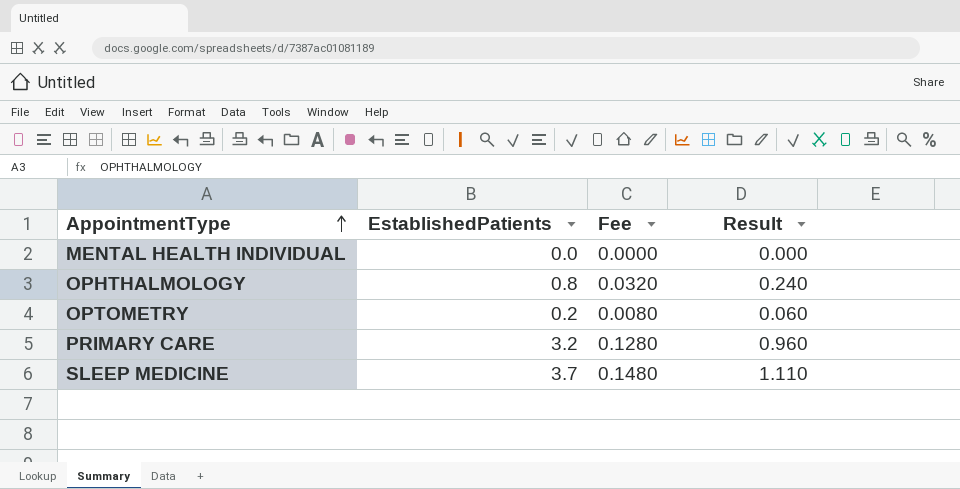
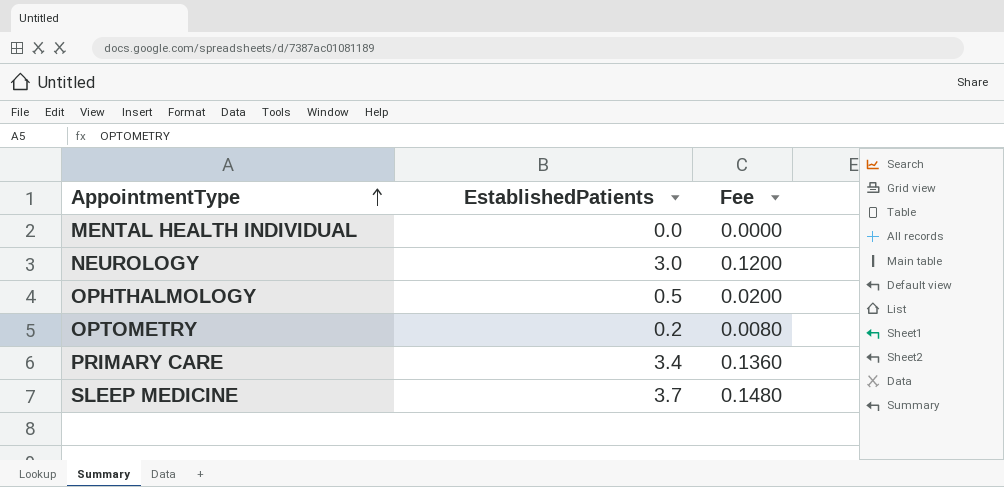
column Result | formula: [EstablishedPatients] * 0.3 -> none
row NEUROLOGY: none -> 3.0 | 0.1200
OPHTHALMOLOGY | EstablishedPatients: 0.8 -> 0.5
OPHTHALMOLOGY | Fee: 0.0320 -> 0.0200
PRIMARY CARE | EstablishedPatients: 3.2 -> 3.4
PRIMARY CARE | Fee: 0.1280 -> 0.1360

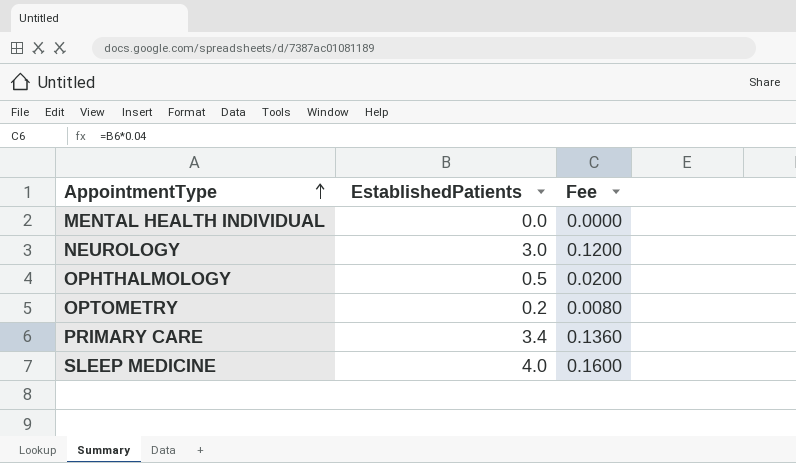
SLEEP MEDICINE | EstablishedPatients: 3.7 -> 4.0
SLEEP MEDICINE | Fee: 0.1480 -> 0.1600

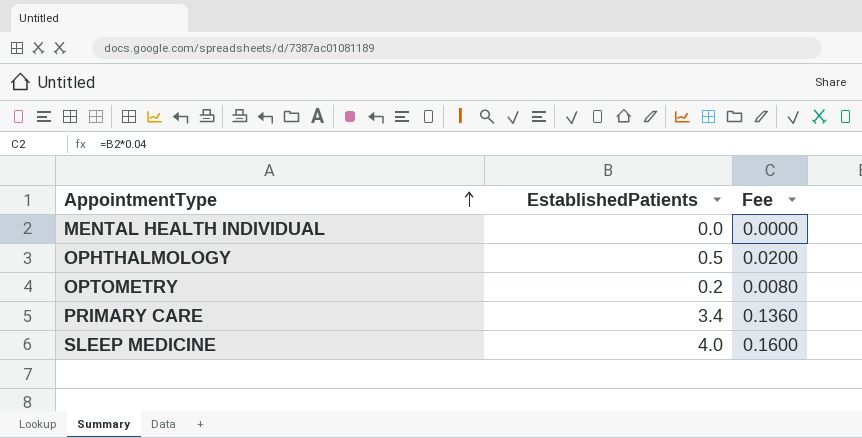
row NEUROLOGY: 3.0 | 0.1200 -> none

